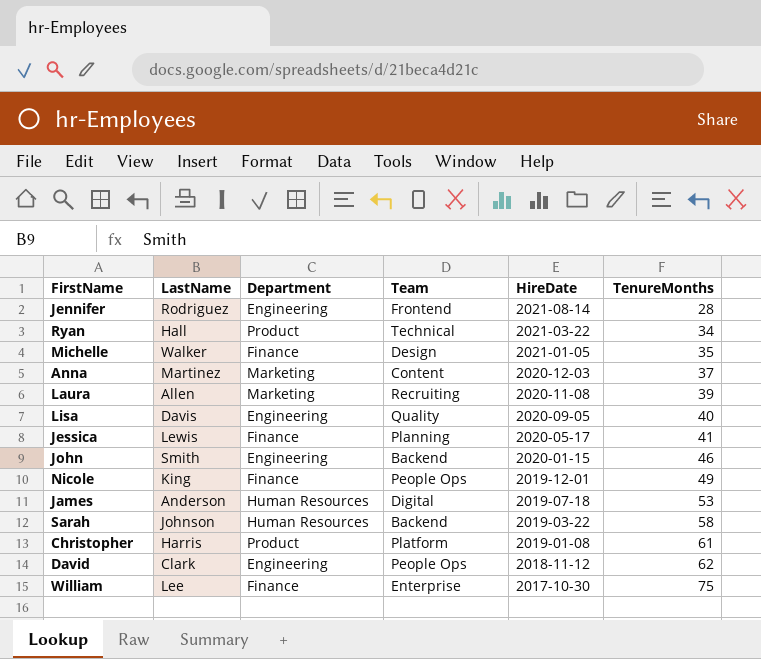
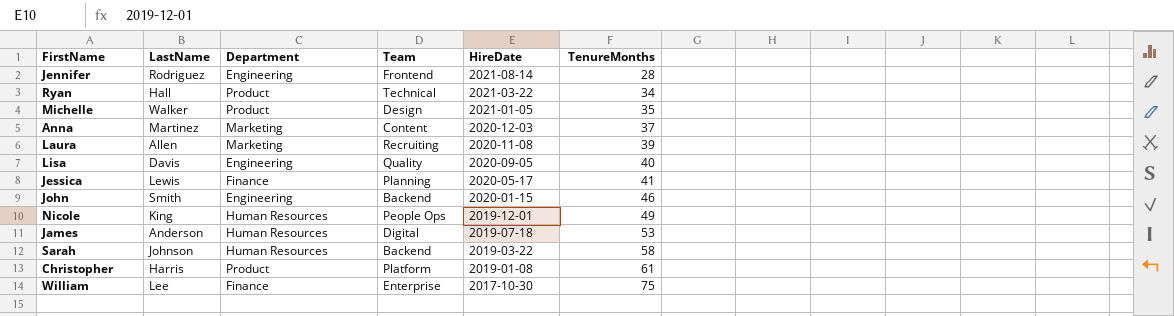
row David: Clark | Engineering | People Ops | 2018-11-12 | 62 -> none
Michelle | Department: Finance -> Product
Nicole | Department: Finance -> Human Resources

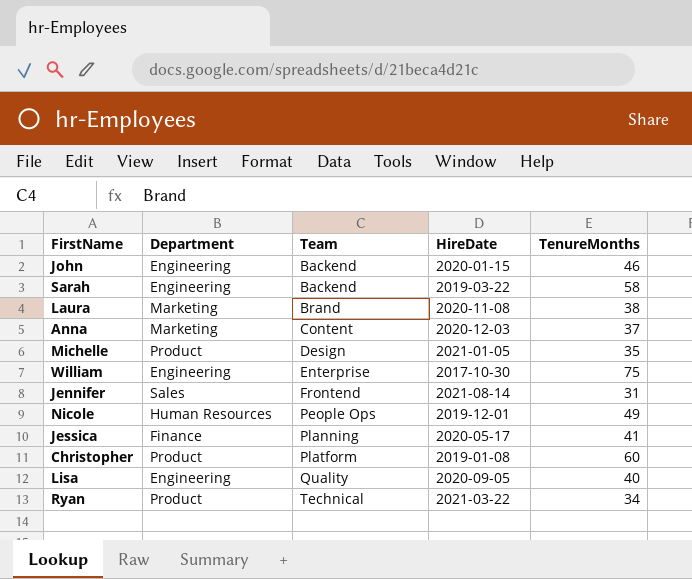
row order: HireDate descending -> Team ascending
column LastName | position: 2 -> none
row James: Anderson | Human Resources | Digital | 2019-07-18 | 53 -> none
Sarah | Department: Human Resources -> Engineering
Laura | Team: Recruiting -> Brand
Laura | TenureMonths: 39 -> 38
William | Department: Finance -> Engineering
Jennifer | Department: Engineering -> Sales
Jennifer | TenureMonths: 28 -> 31
Christopher | TenureMonths: 61 -> 60

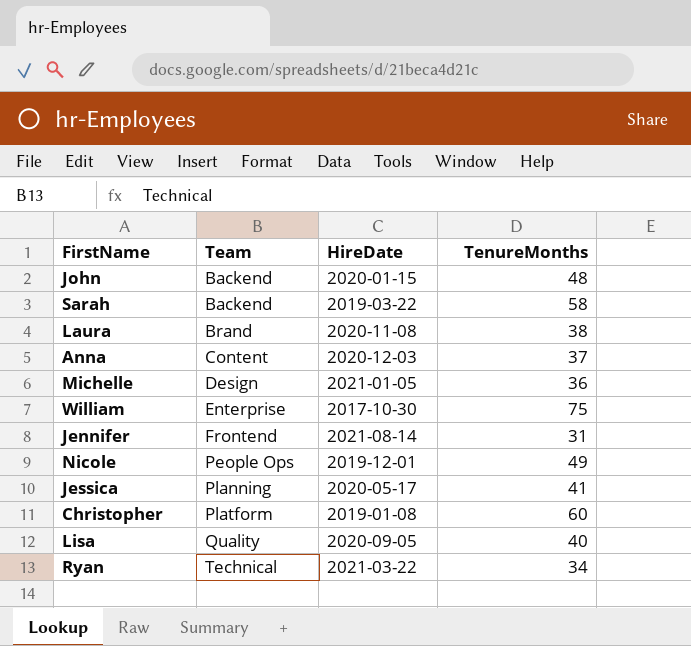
column Department | position: 2 -> none
John | TenureMonths: 46 -> 48
Michelle | TenureMonths: 35 -> 36

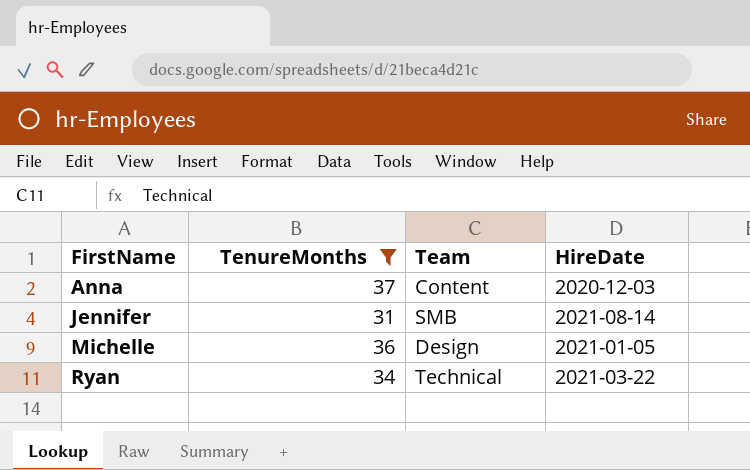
filter: none -> TenureMonths <= 37
row order: Team ascending -> FirstName ascending
column TenureMonths | position: 4 -> 2
Jennifer | Team: Frontend -> SMB

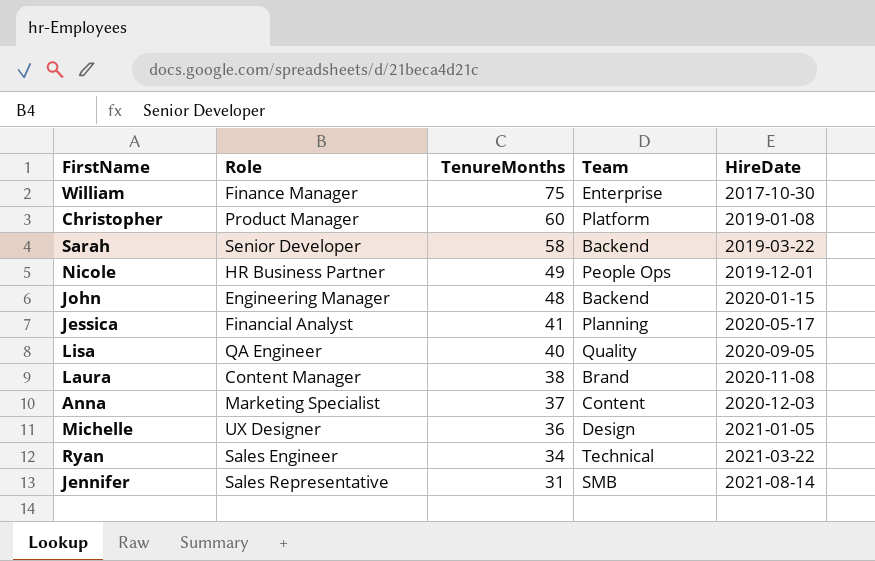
filter: TenureMonths <= 37 -> none
row order: FirstName ascending -> TenureMonths descending
column Role | position: none -> 2

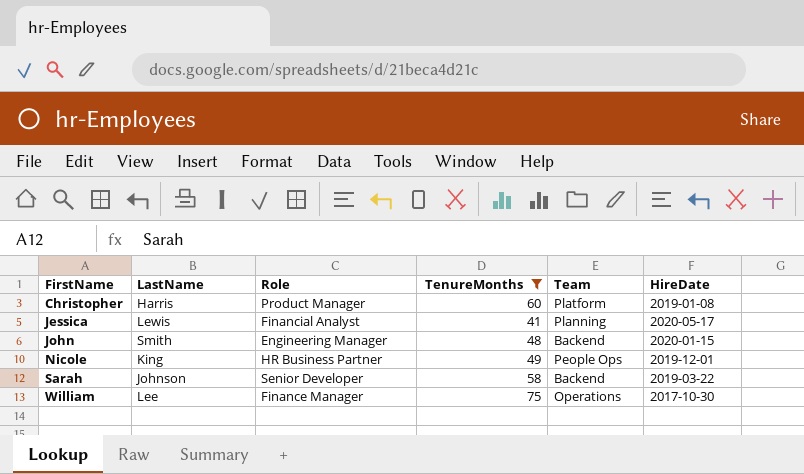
filter: none -> TenureMonths >= 41
row order: TenureMonths descending -> FirstName ascending
column LastName | position: none -> 2
William | Team: Enterprise -> Operations

